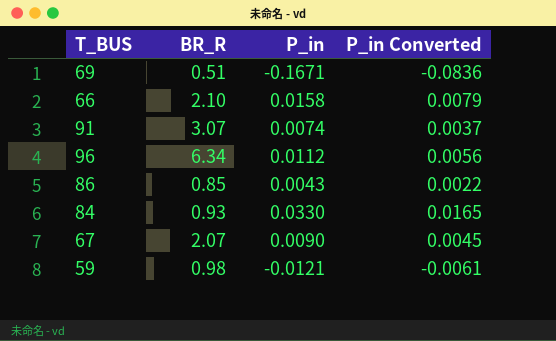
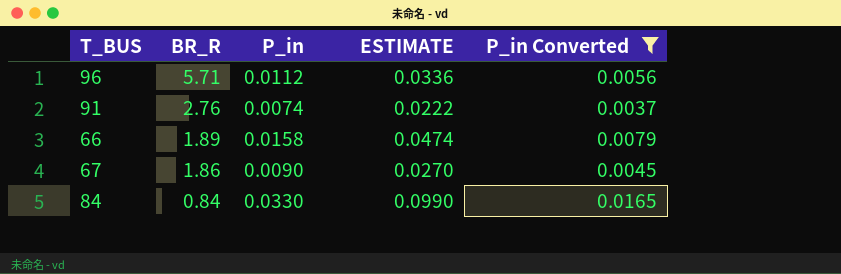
filter: none -> P_in Converted >= 0.0037
row order: none -> BR_R descending
column ESTIMATE | formula: none -> [P_in] * 3
96 | BR_R: 6.34 -> 5.71
91 | BR_R: 3.07 -> 2.76
66 | BR_R: 2.10 -> 1.89
67 | BR_R: 2.07 -> 1.86
84 | BR_R: 0.93 -> 0.84

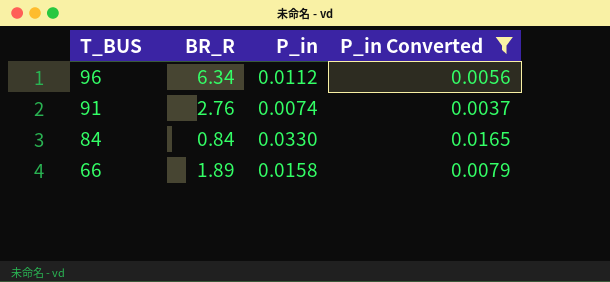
row order: BR_R descending -> T_BUS descending
column ESTIMATE | formula: [P_in] * 3 -> none
row 67: 1.86 | 0.0090 | 0.0270 | 0.0045 -> none
96 | BR_R: 5.71 -> 6.34

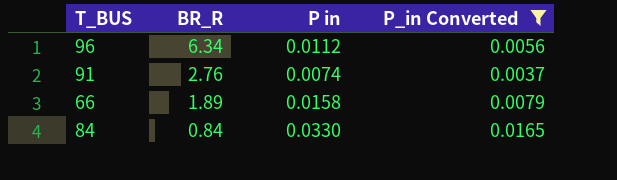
row order: T_BUS descending -> BR_R descending
column name: P_in -> P in

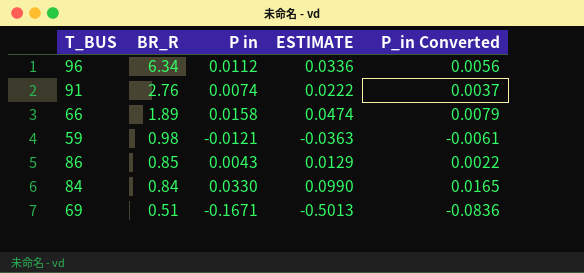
filter: P_in Converted >= 0.0037 -> none
column ESTIMATE | formula: none -> [P in] * 3

